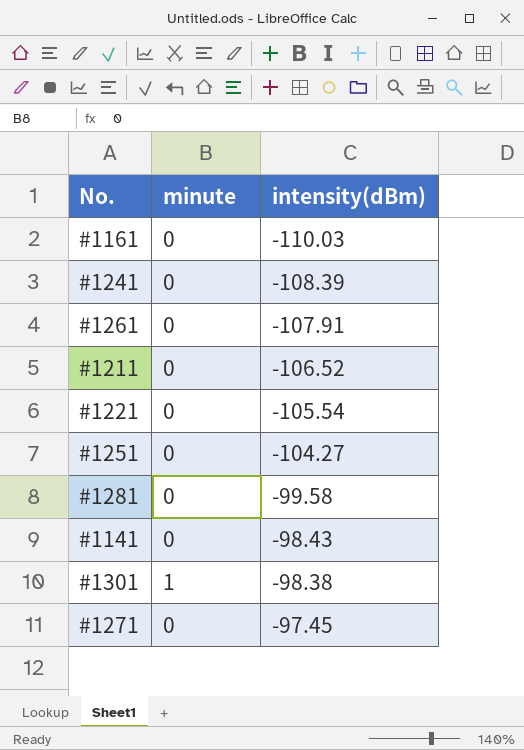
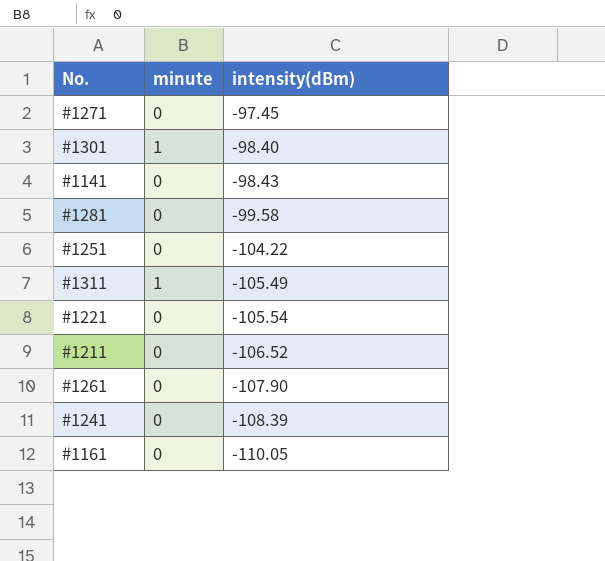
row order: intensity(dBm) ascending -> intensity(dBm) descending
#1301 | intensity(dBm): -98.38 -> -98.40
#1251 | intensity(dBm): -104.27 -> -104.22
row #1311: none -> 1 | -105.49
#1261 | intensity(dBm): -107.91 -> -107.90
#1161 | intensity(dBm): -110.03 -> -110.05

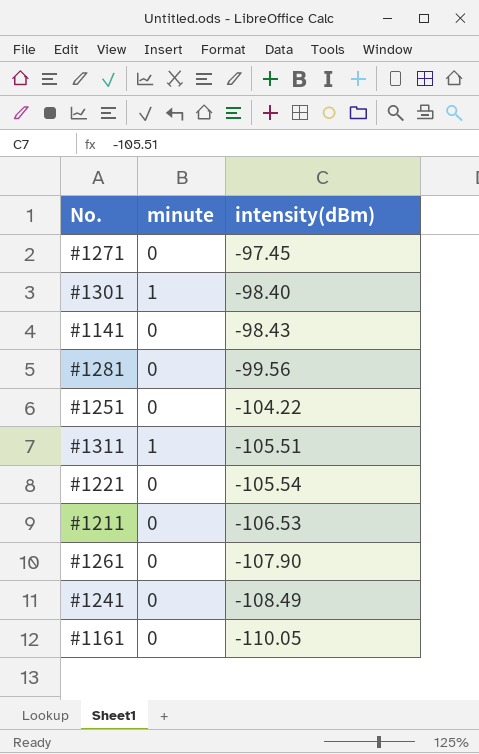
#1281 | intensity(dBm): -99.58 -> -99.56
#1311 | intensity(dBm): -105.49 -> -105.51
#1211 | intensity(dBm): -106.52 -> -106.53
#1241 | intensity(dBm): -108.39 -> -108.49

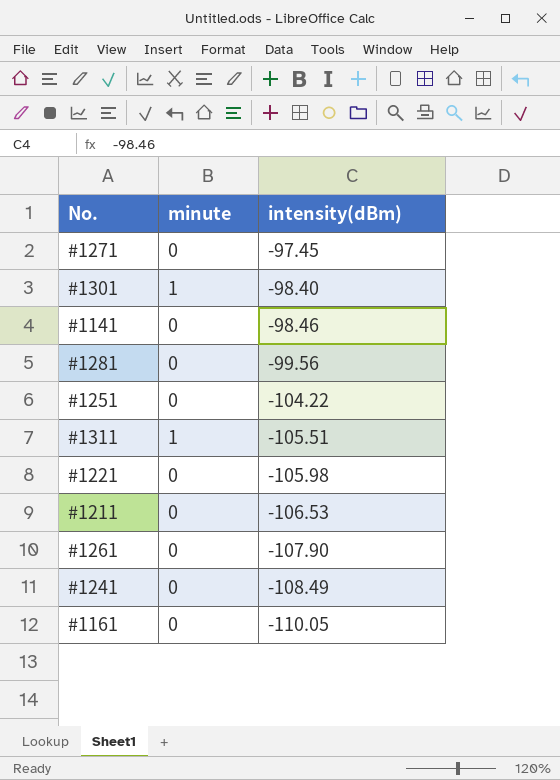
#1141 | intensity(dBm): -98.43 -> -98.46
#1221 | intensity(dBm): -105.54 -> -105.98

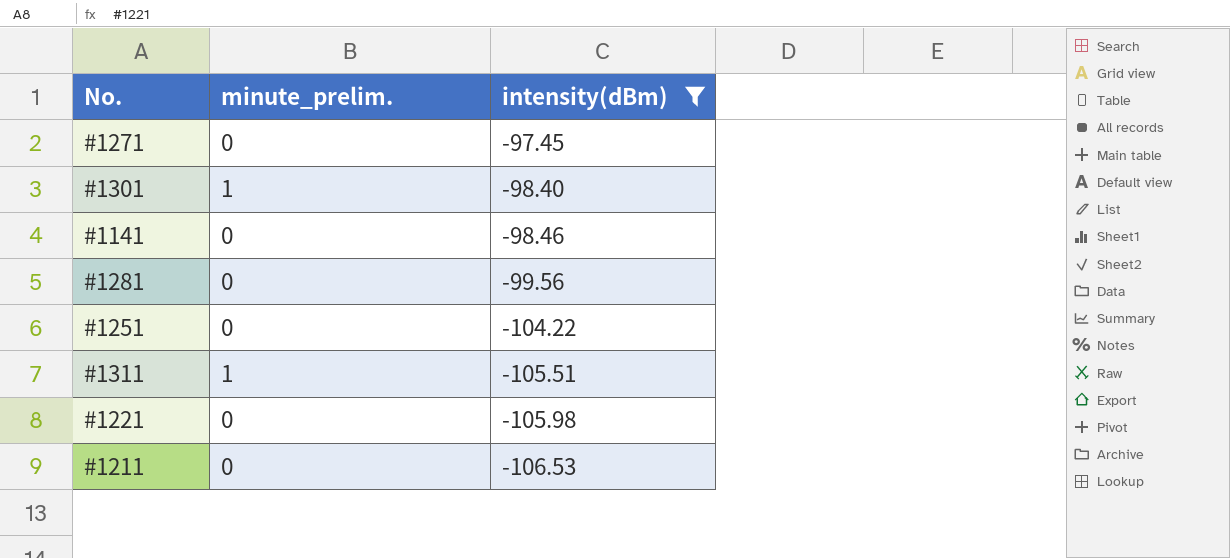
filter: none -> intensity(dBm) >= -106.53
column name: minute -> minute_prelim.

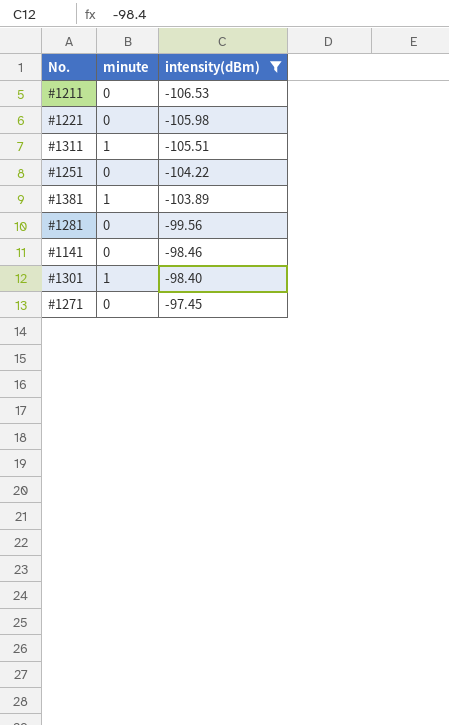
row order: intensity(dBm) descending -> intensity(dBm) ascending
column name: minute_prelim. -> minute
row #1381: none -> 1 | -103.89

